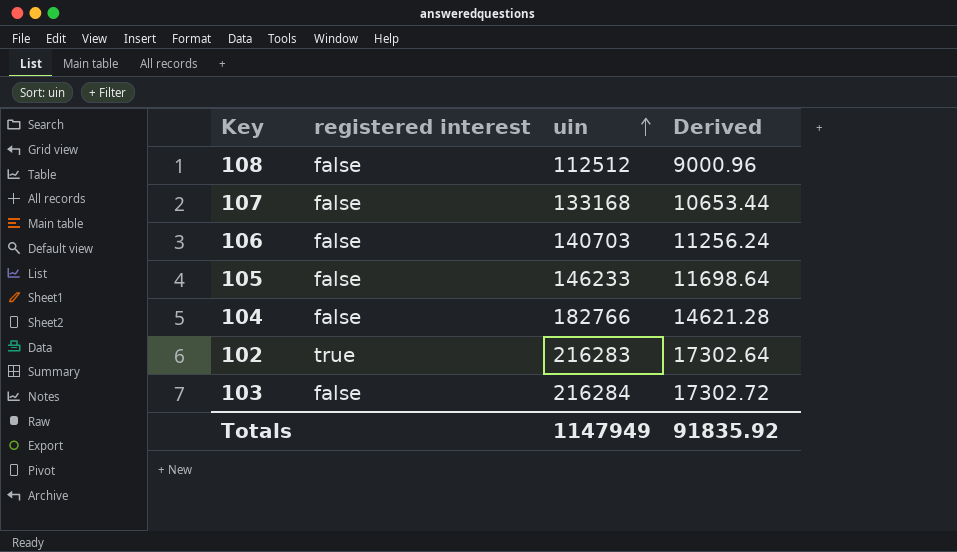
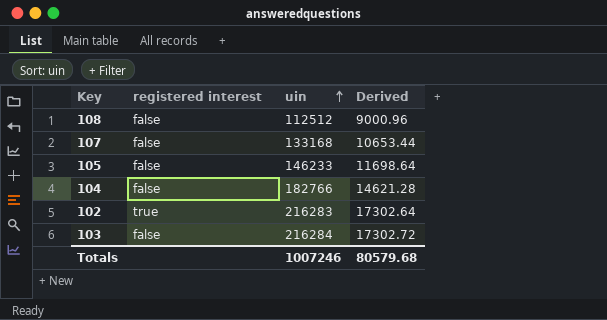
row 106: false | 140703 | 11256.24 -> none
Totals | uin: 1147949 -> 1007246
Totals | Derived: 91835.92 -> 80579.68

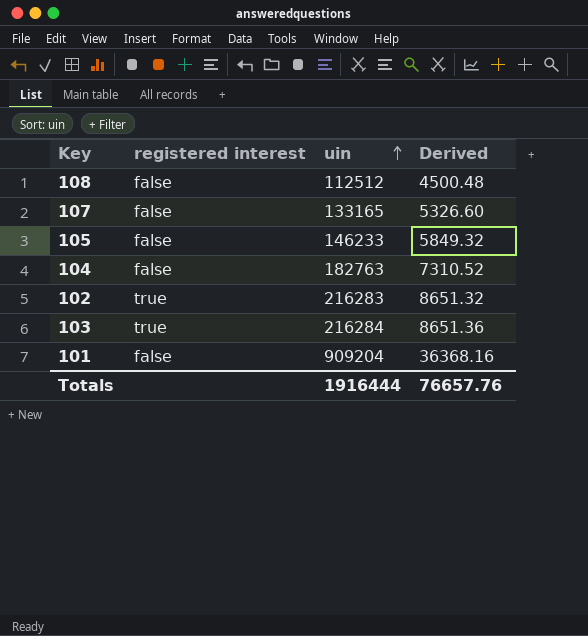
column Derived | formula: [uin] * 0.08 -> [uin] * 0.04
107 | uin: 133168 -> 133165
104 | uin: 182766 -> 182763
103 | registered interest: false -> true
row 101: none -> false | 909204 | 36368.16
Totals | uin: 1007246 -> 1916444
Totals | Derived: 80579.68 -> 76657.76

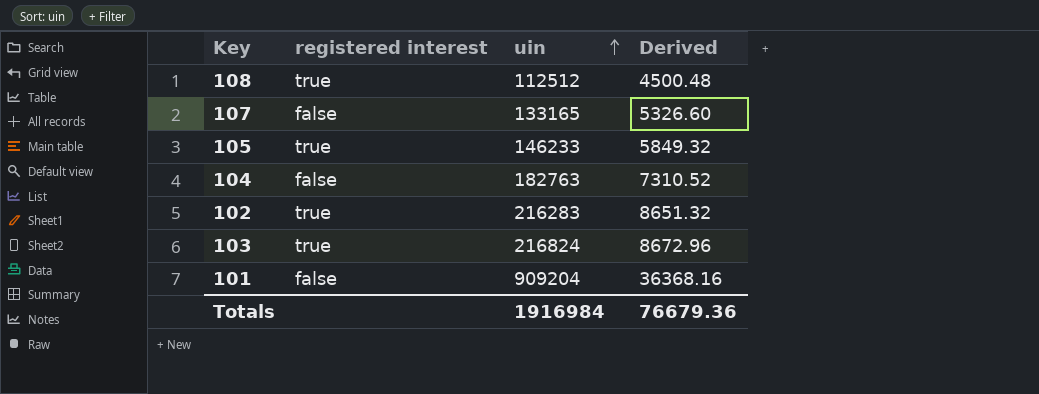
108 | registered interest: false -> true
105 | registered interest: false -> true
103 | uin: 216284 -> 216824
103 | Derived: 8651.36 -> 8672.96
Totals | uin: 1916444 -> 1916984
Totals | Derived: 76657.76 -> 76679.36

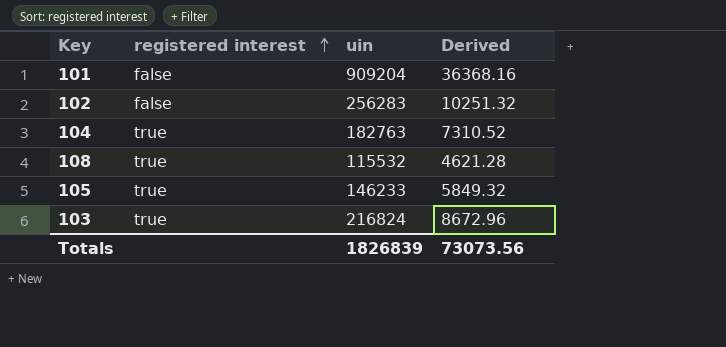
row order: uin ascending -> registered interest ascending
row 107: false | 133165 | 5326.60 -> none
102 | registered interest: true -> false
102 | uin: 216283 -> 256283
102 | Derived: 8651.32 -> 10251.32
104 | registered interest: false -> true
108 | uin: 112512 -> 115532
108 | Derived: 4500.48 -> 4621.28
Totals | uin: 1916984 -> 1826839
Totals | Derived: 76679.36 -> 73073.56

